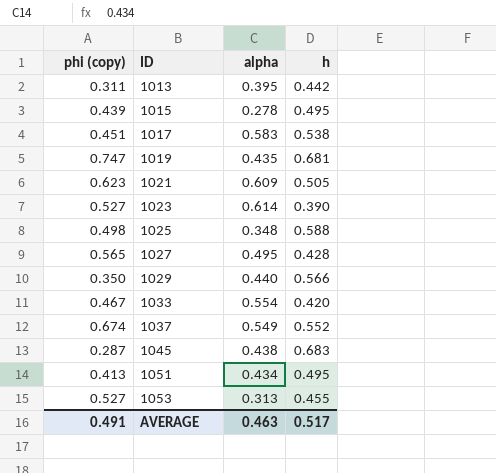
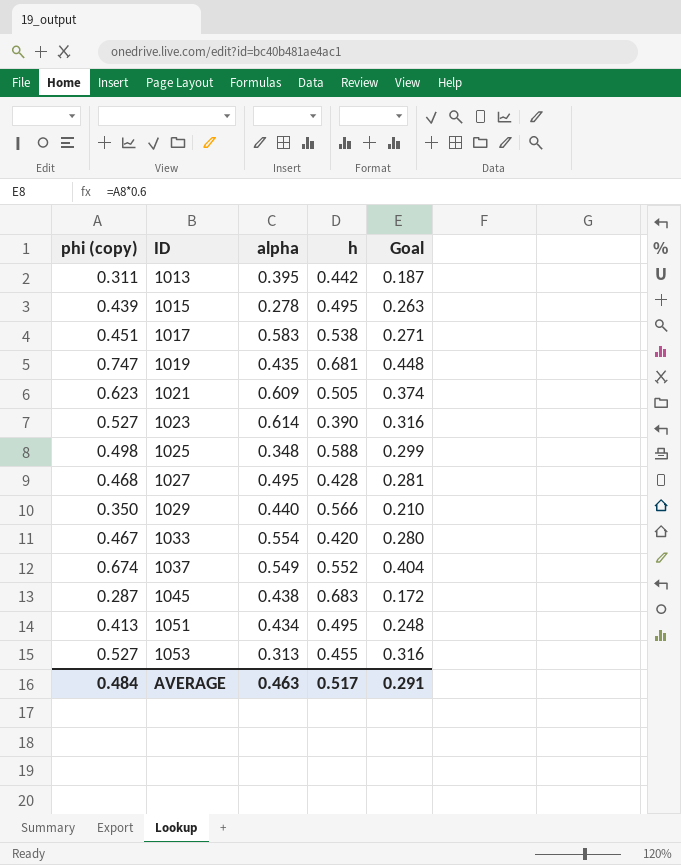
column Goal | formula: none -> [phi (copy)] * 0.6
1027 | phi (copy): 0.565 -> 0.468
AVERAGE | phi (copy): 0.491 -> 0.484

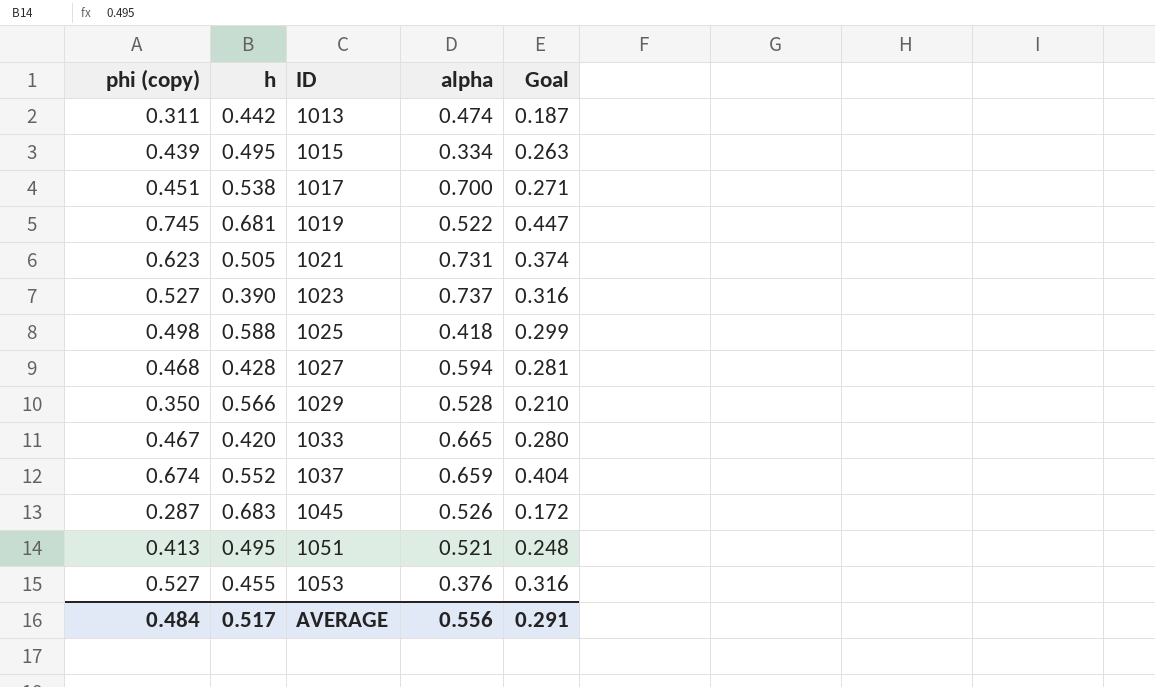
column h | position: 4 -> 2
1013 | alpha: 0.395 -> 0.474
1015 | alpha: 0.278 -> 0.334
1017 | alpha: 0.583 -> 0.700
1019 | phi (copy): 0.747 -> 0.745
1019 | alpha: 0.435 -> 0.522
1019 | Goal: 0.448 -> 0.447
1021 | alpha: 0.609 -> 0.731
1023 | alpha: 0.614 -> 0.737
1025 | alpha: 0.348 -> 0.418
1027 | alpha: 0.495 -> 0.594
1029 | alpha: 0.440 -> 0.528
1033 | alpha: 0.554 -> 0.665
1037 | alpha: 0.549 -> 0.659
1045 | alpha: 0.438 -> 0.526
1051 | alpha: 0.434 -> 0.521
1053 | alpha: 0.313 -> 0.376
AVERAGE | alpha: 0.463 -> 0.556

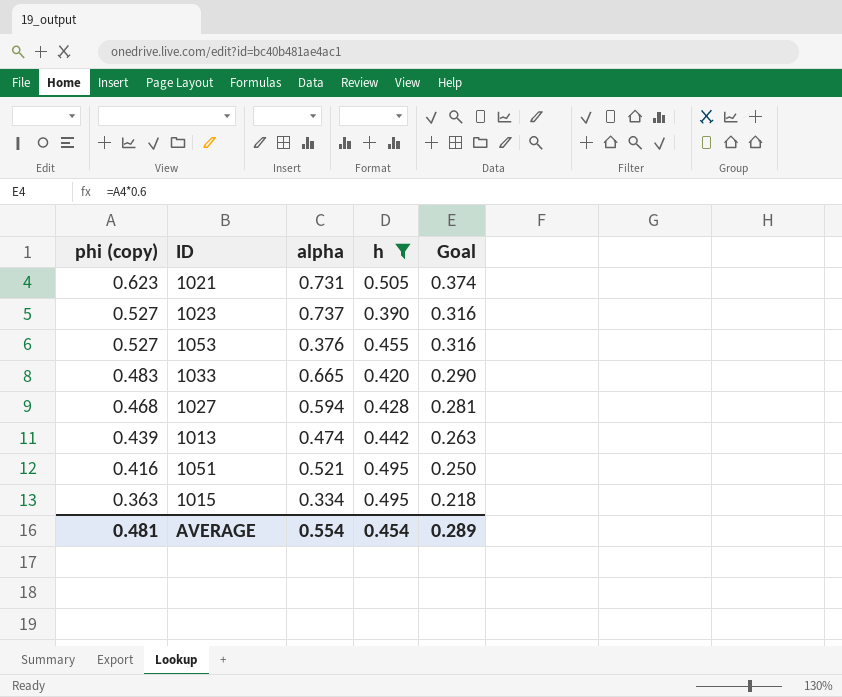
filter: none -> h <= 0.505
row order: ID ascending -> phi (copy) descending
column h | position: 2 -> 4
1033 | phi (copy): 0.467 -> 0.483
1033 | Goal: 0.280 -> 0.290
1013 | phi (copy): 0.311 -> 0.439
1013 | Goal: 0.187 -> 0.263
1051 | phi (copy): 0.413 -> 0.416
1051 | Goal: 0.248 -> 0.250
1015 | phi (copy): 0.439 -> 0.363
1015 | Goal: 0.263 -> 0.218
AVERAGE | phi (copy): 0.484 -> 0.481
AVERAGE | alpha: 0.556 -> 0.554
AVERAGE | h: 0.517 -> 0.454
AVERAGE | Goal: 0.291 -> 0.289

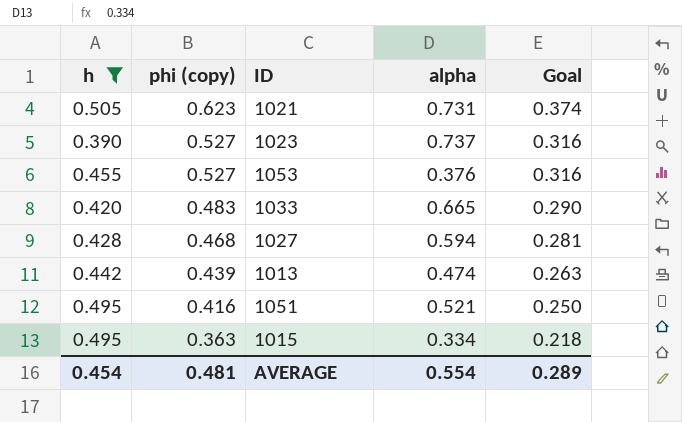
column h | position: 4 -> 1

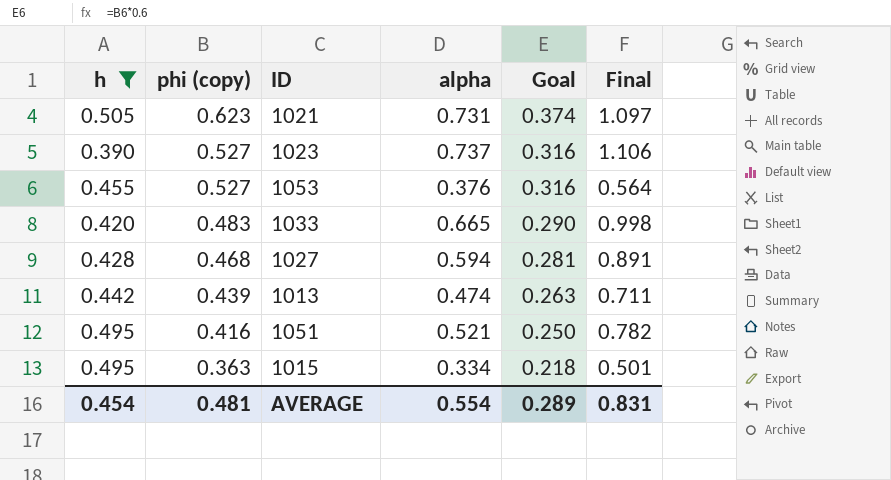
column Final | formula: none -> [alpha] * 1.5

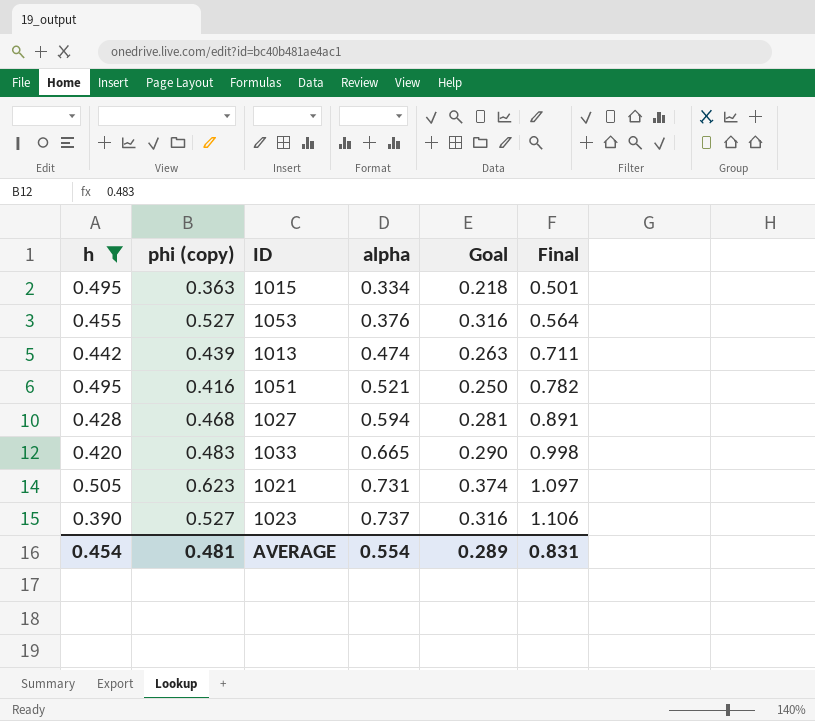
row order: phi (copy) descending -> alpha ascending

